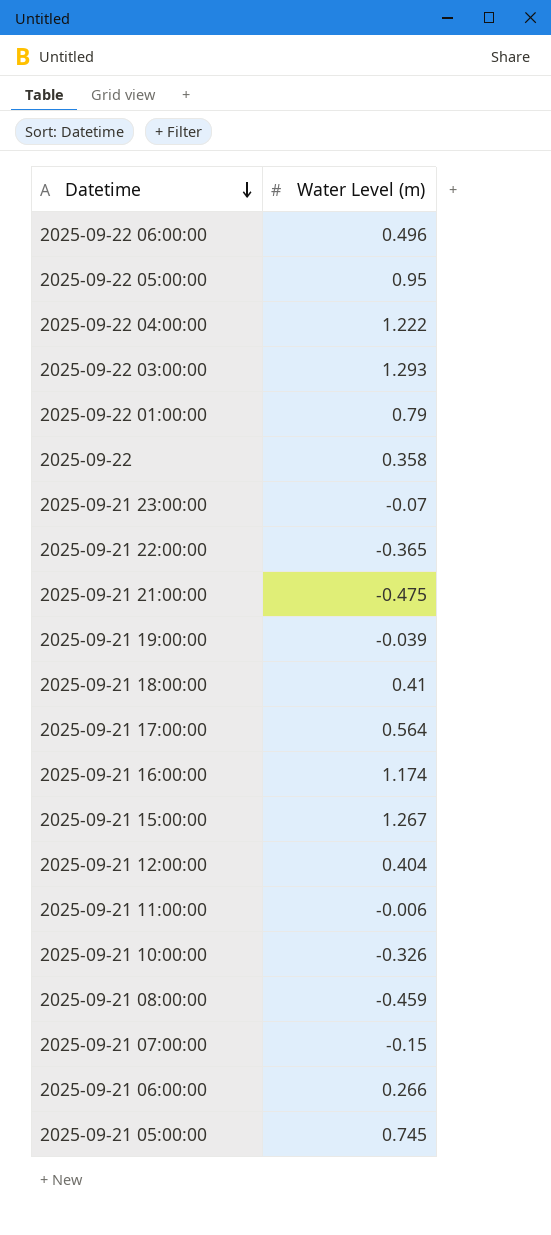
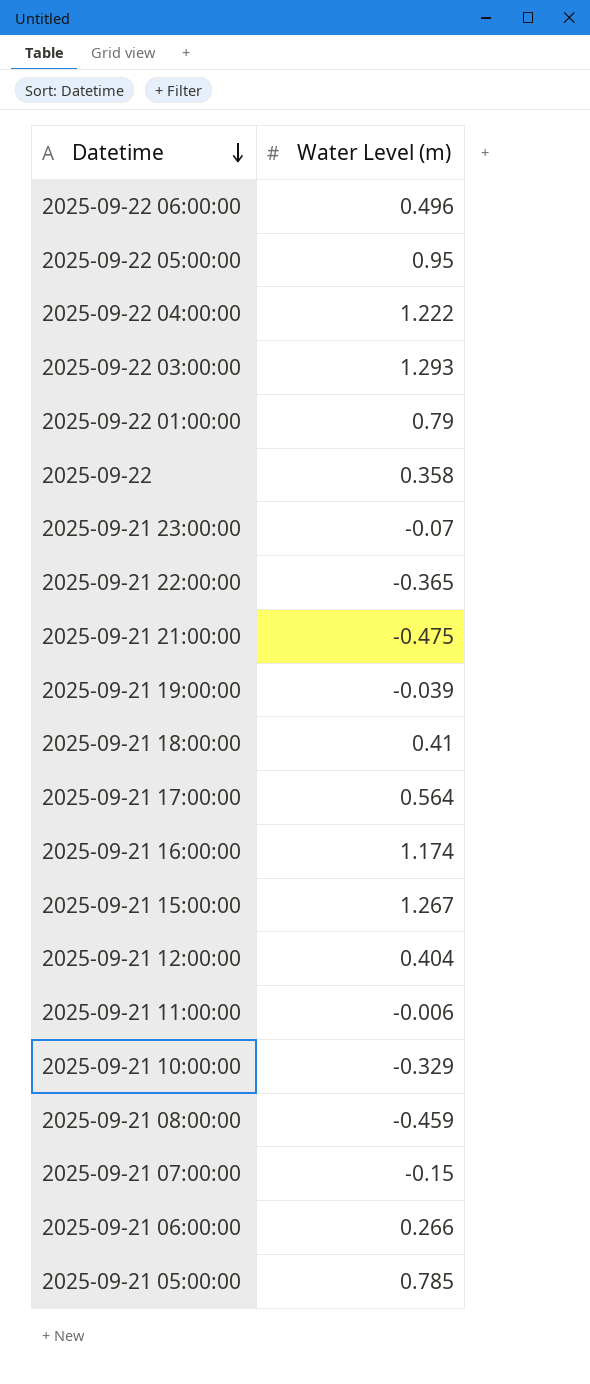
2025-09-21 10:00:00 | Water Level (m): -0.326 -> -0.329
2025-09-21 05:00:00 | Water Level (m): 0.745 -> 0.785

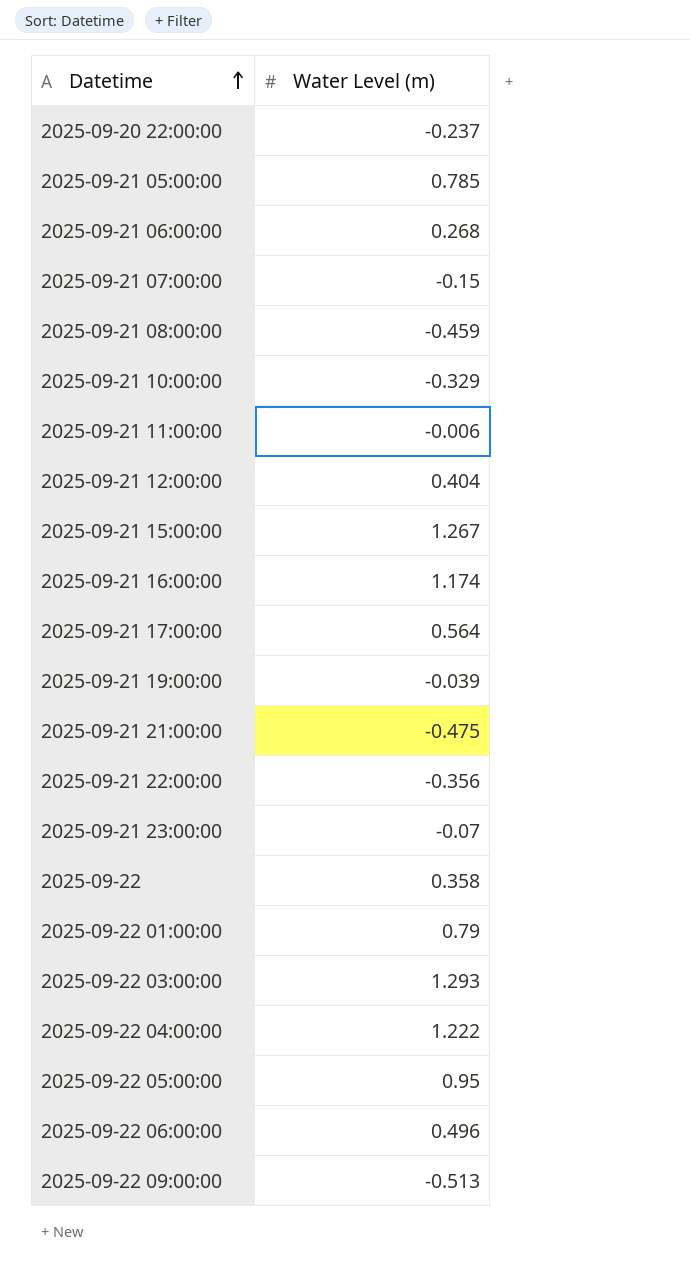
row order: Datetime descending -> Datetime ascending
row 2025-09-21 18:00:00: 0.41 -> none
row 2025-09-20 22:00:00: none -> -0.237
2025-09-21 06:00:00 | Water Level (m): 0.266 -> 0.268
2025-09-21 22:00:00 | Water Level (m): -0.365 -> -0.356
row 2025-09-22 09:00:00: none -> -0.513

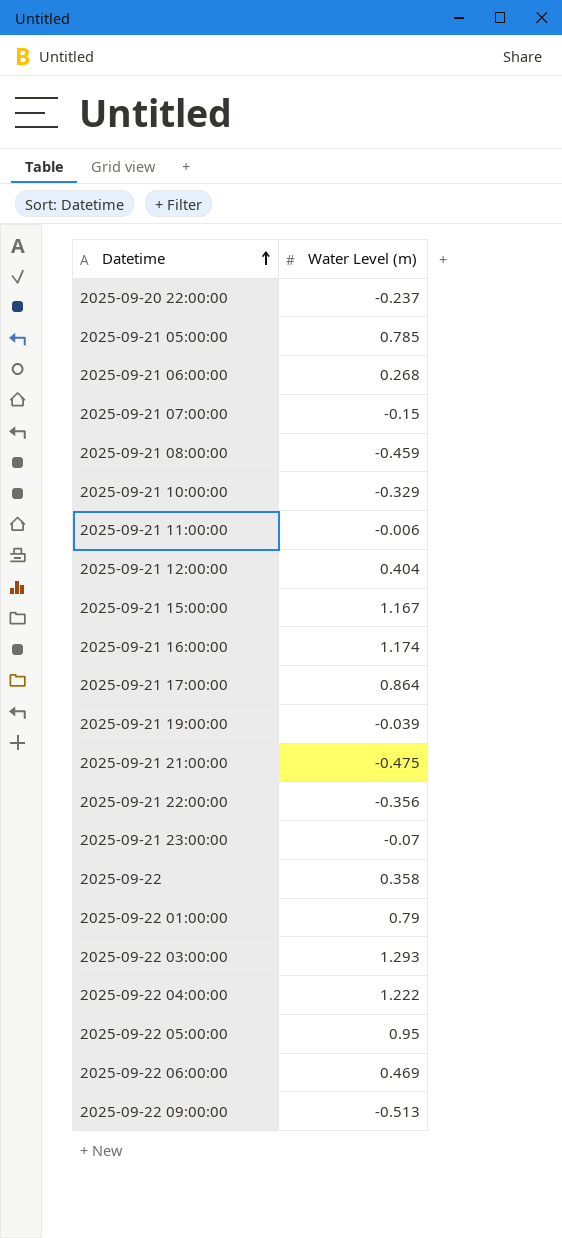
2025-09-21 15:00:00 | Water Level (m): 1.267 -> 1.167
2025-09-21 17:00:00 | Water Level (m): 0.564 -> 0.864
2025-09-22 06:00:00 | Water Level (m): 0.496 -> 0.469

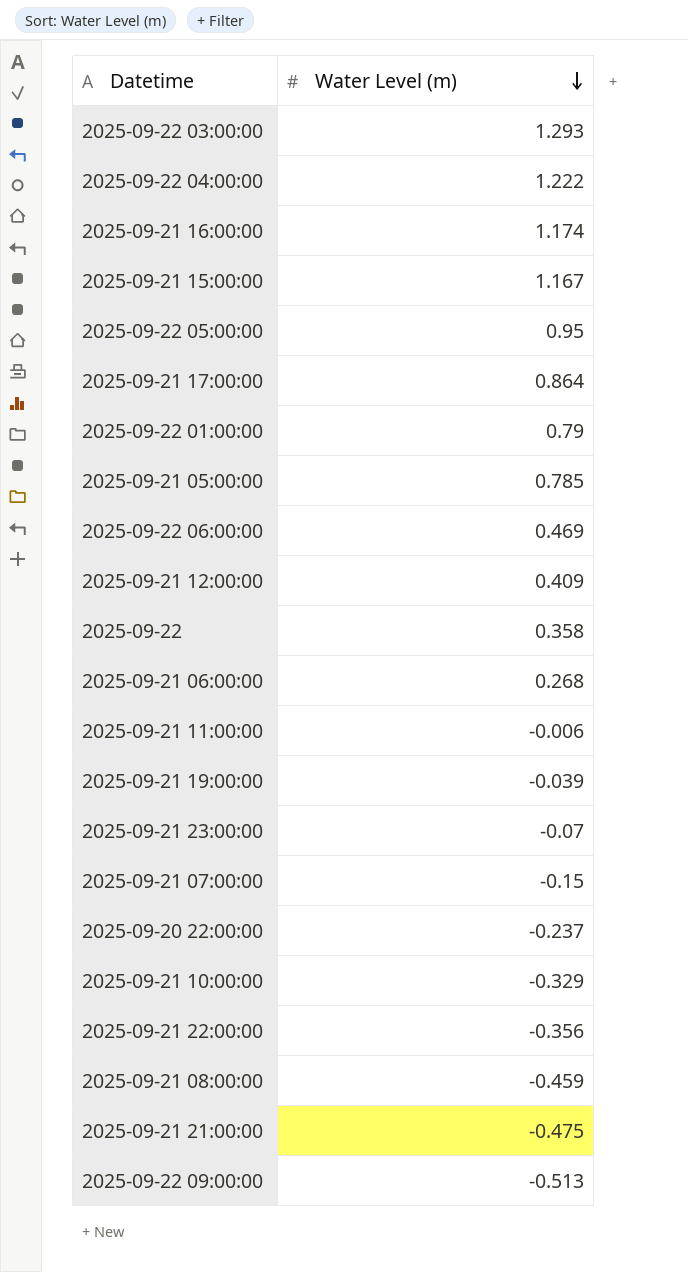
row order: Datetime ascending -> Water Level (m) descending
2025-09-21 12:00:00 | Water Level (m): 0.404 -> 0.409

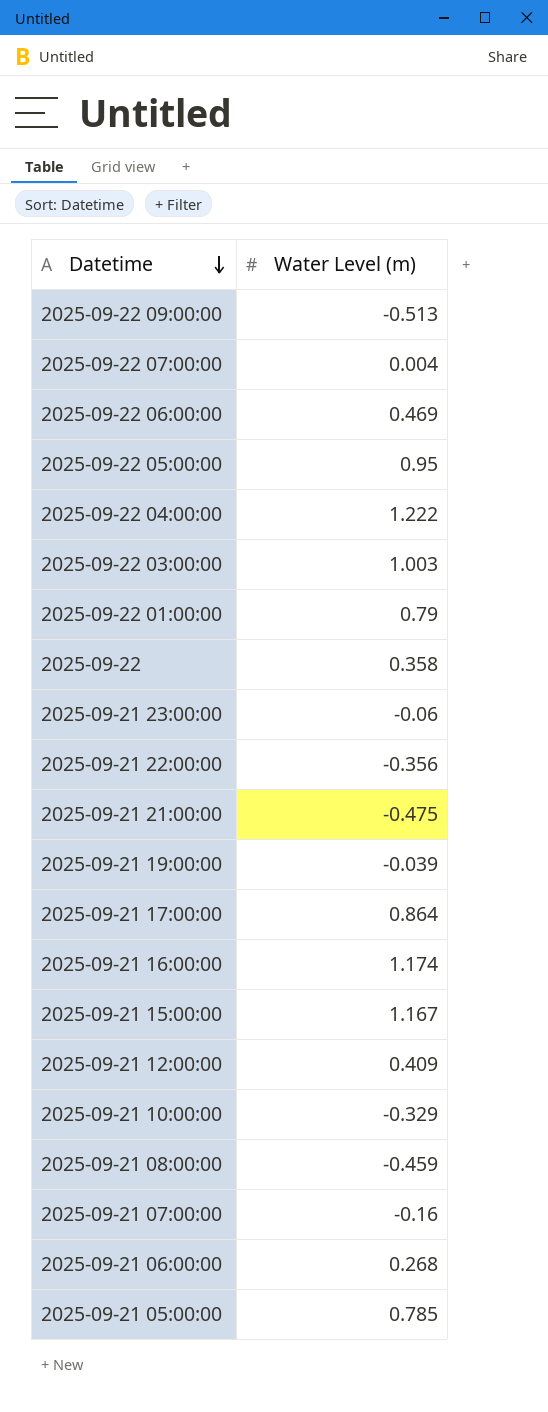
row order: Water Level (m) descending -> Datetime descending
row 2025-09-21 11:00:00: -0.006 -> none
row 2025-09-20 22:00:00: -0.237 -> none
row 2025-09-22 07:00:00: none -> 0.004
2025-09-22 03:00:00 | Water Level (m): 1.293 -> 1.003
2025-09-21 23:00:00 | Water Level (m): -0.07 -> -0.06
2025-09-21 07:00:00 | Water Level (m): -0.15 -> -0.16

